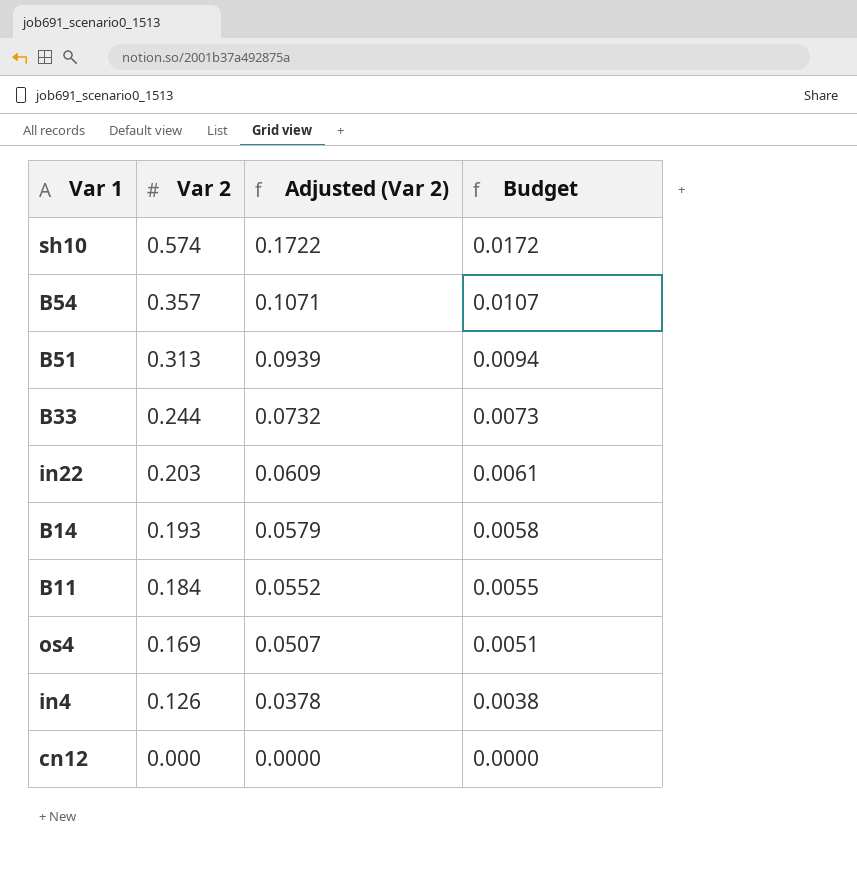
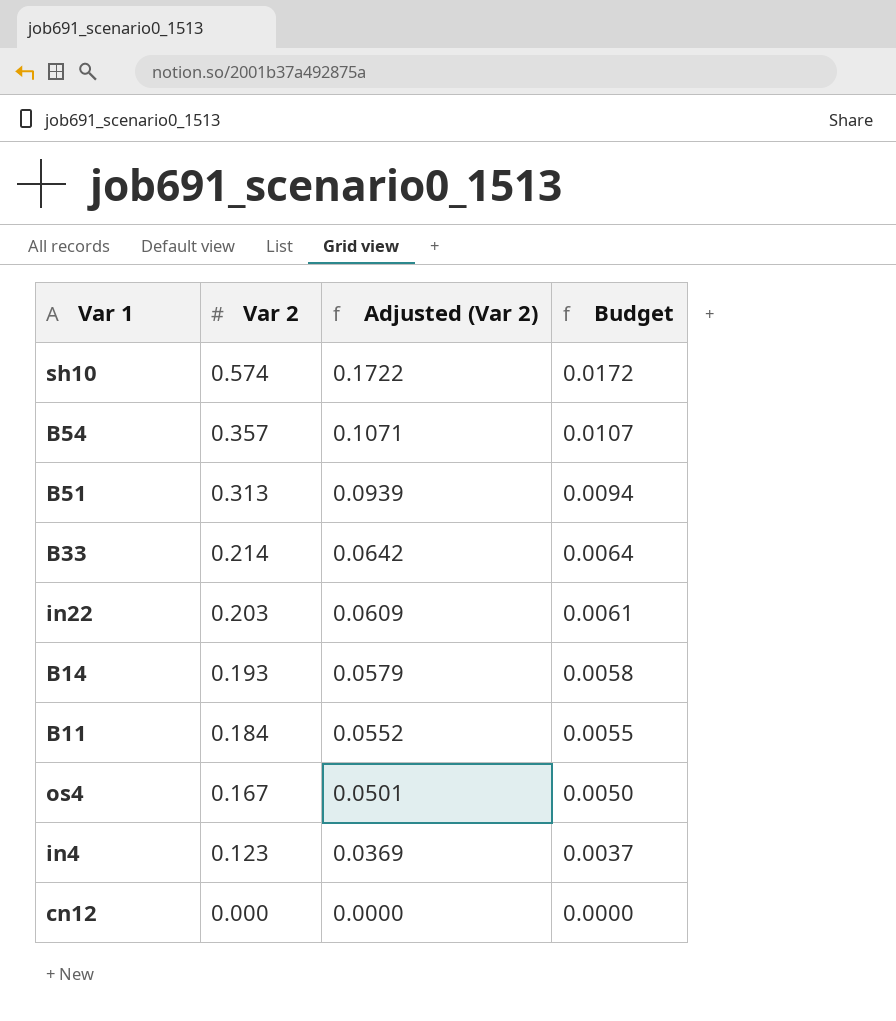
B33 | Var 2: 0.244 -> 0.214
B33 | Adjusted (Var 2): 0.0732 -> 0.0642
B33 | Budget: 0.0073 -> 0.0064
os4 | Var 2: 0.169 -> 0.167
os4 | Adjusted (Var 2): 0.0507 -> 0.0501
os4 | Budget: 0.0051 -> 0.0050
in4 | Var 2: 0.126 -> 0.123
in4 | Adjusted (Var 2): 0.0378 -> 0.0369
in4 | Budget: 0.0038 -> 0.0037

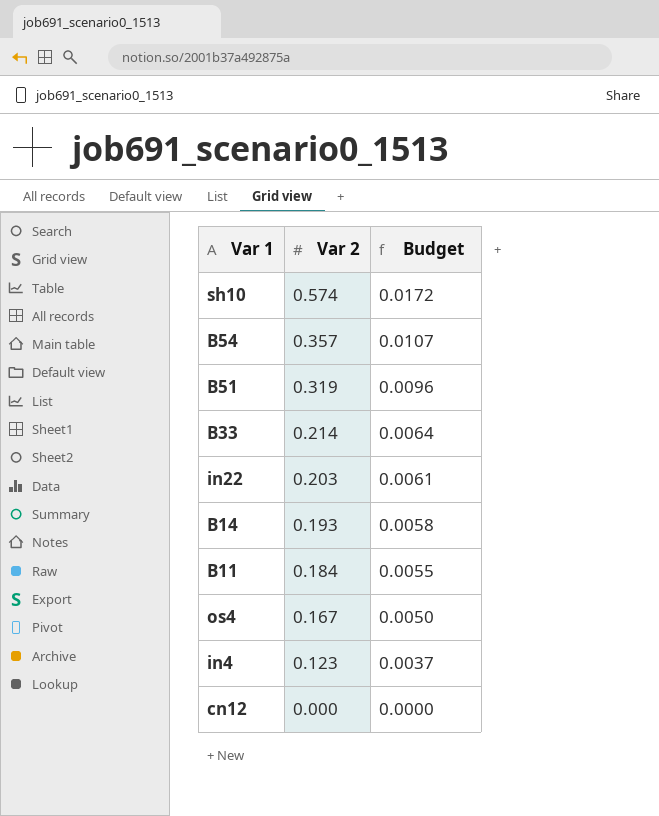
column Adjusted (Var 2) | formula: [Var 2] * 0.3 -> none
B51 | Var 2: 0.313 -> 0.319
B51 | Budget: 0.0094 -> 0.0096

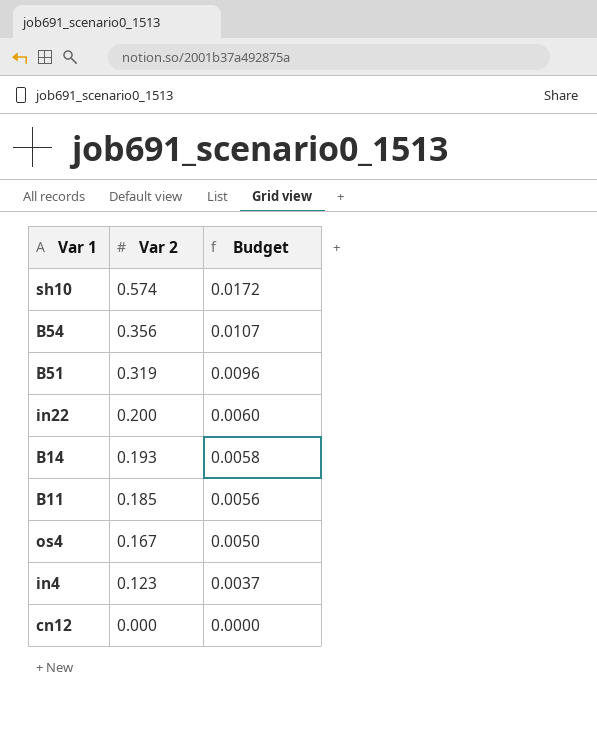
row B33: 0.214 | 0.0064 -> none
B54 | Var 2: 0.357 -> 0.356
in22 | Var 2: 0.203 -> 0.200
in22 | Budget: 0.0061 -> 0.0060
B11 | Var 2: 0.184 -> 0.185
B11 | Budget: 0.0055 -> 0.0056

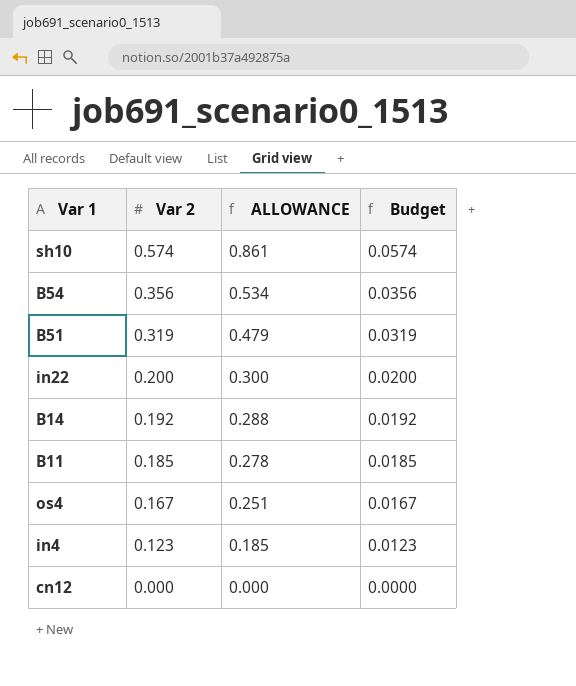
column ALLOWANCE | formula: none -> [Var 2] * 1.5
column Budget | formula: [Var 2] * 0.03 -> [Var 2] * 0.1
B14 | Var 2: 0.193 -> 0.192

